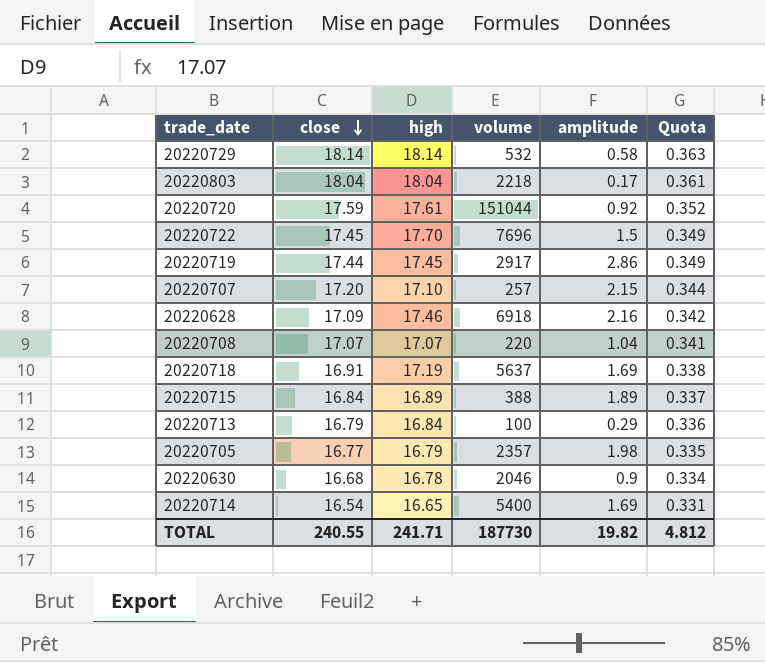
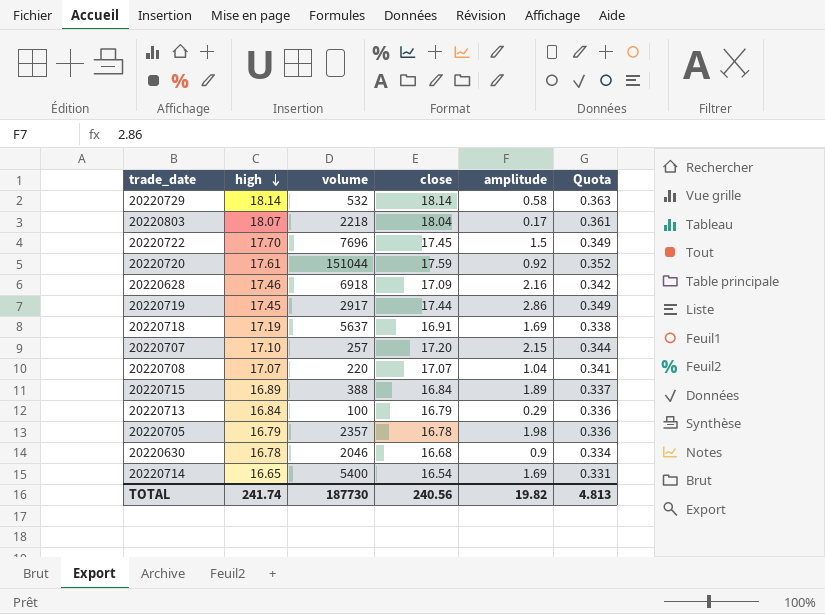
row order: close descending -> high descending
column close | position: 2 -> 4
20220803 | high: 18.04 -> 18.07
20220705 | close: 16.77 -> 16.78
20220705 | Quota: 0.335 -> 0.336
TOTAL | high: 241.71 -> 241.74
TOTAL | close: 240.55 -> 240.56
TOTAL | Quota: 4.812 -> 4.813

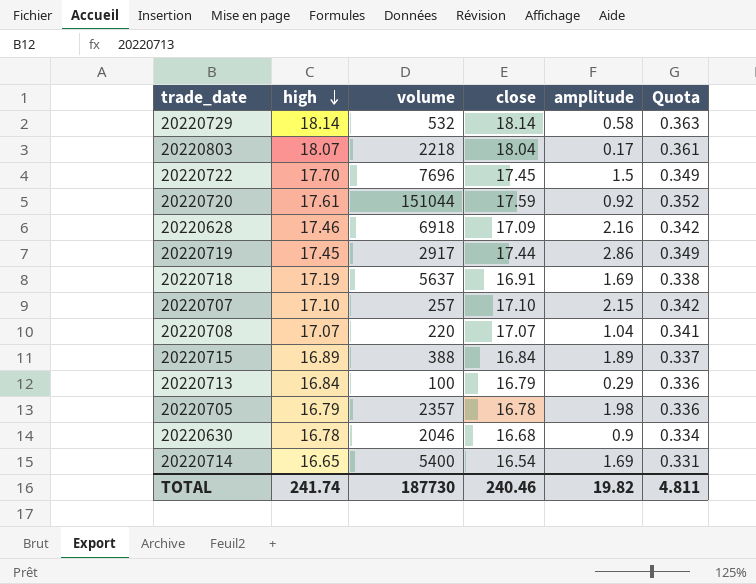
20220707 | close: 17.20 -> 17.10
20220707 | Quota: 0.344 -> 0.342
TOTAL | close: 240.56 -> 240.46
TOTAL | Quota: 4.813 -> 4.811

